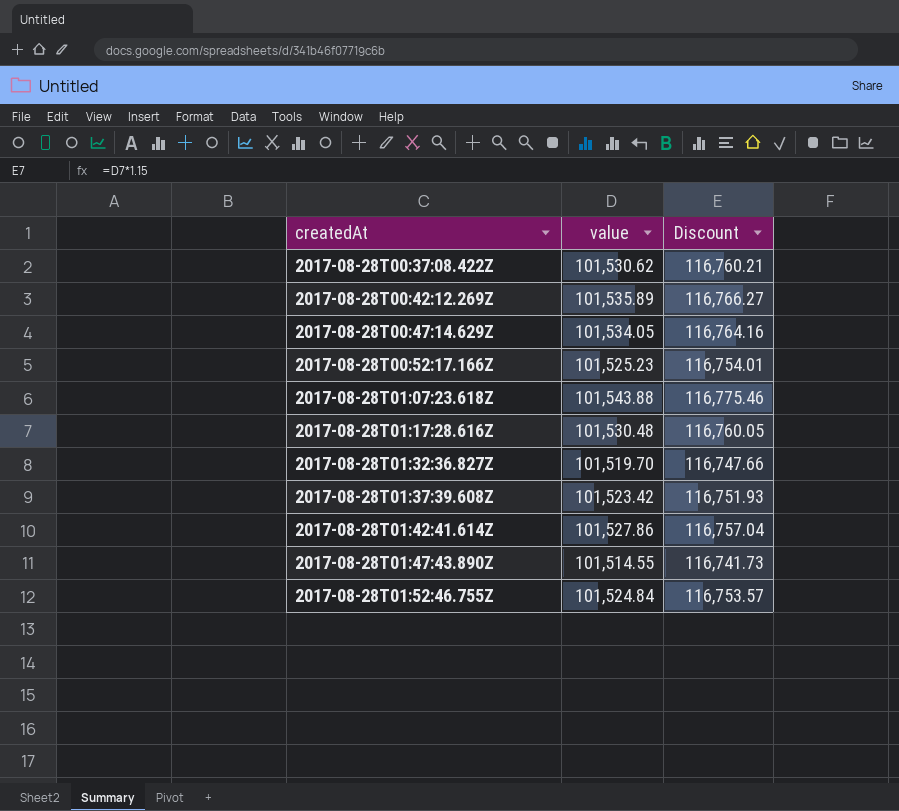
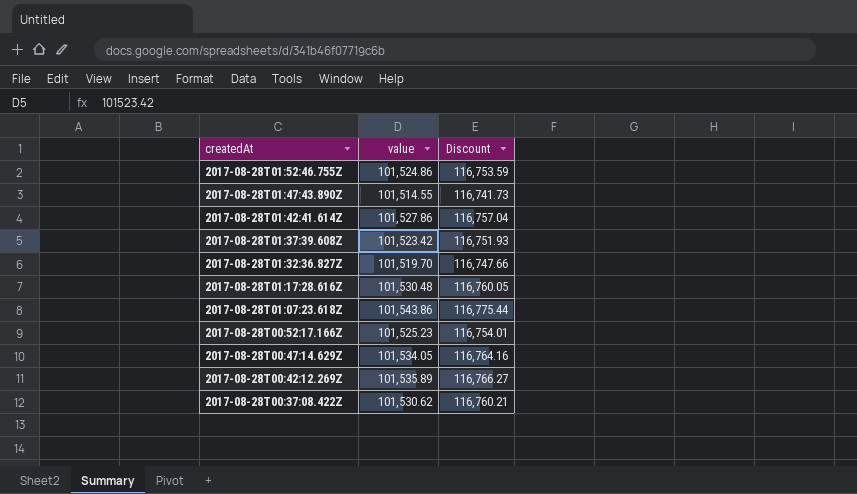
row order: createdAt ascending -> createdAt descending
2017-08-28T01:52:46.755Z | value: 101,524.84 -> 101,524.86
2017-08-28T01:52:46.755Z | Discount: 116,753.57 -> 116,753.59
2017-08-28T01:07:23.618Z | value: 101,543.88 -> 101,543.86
2017-08-28T01:07:23.618Z | Discount: 116,775.46 -> 116,775.44

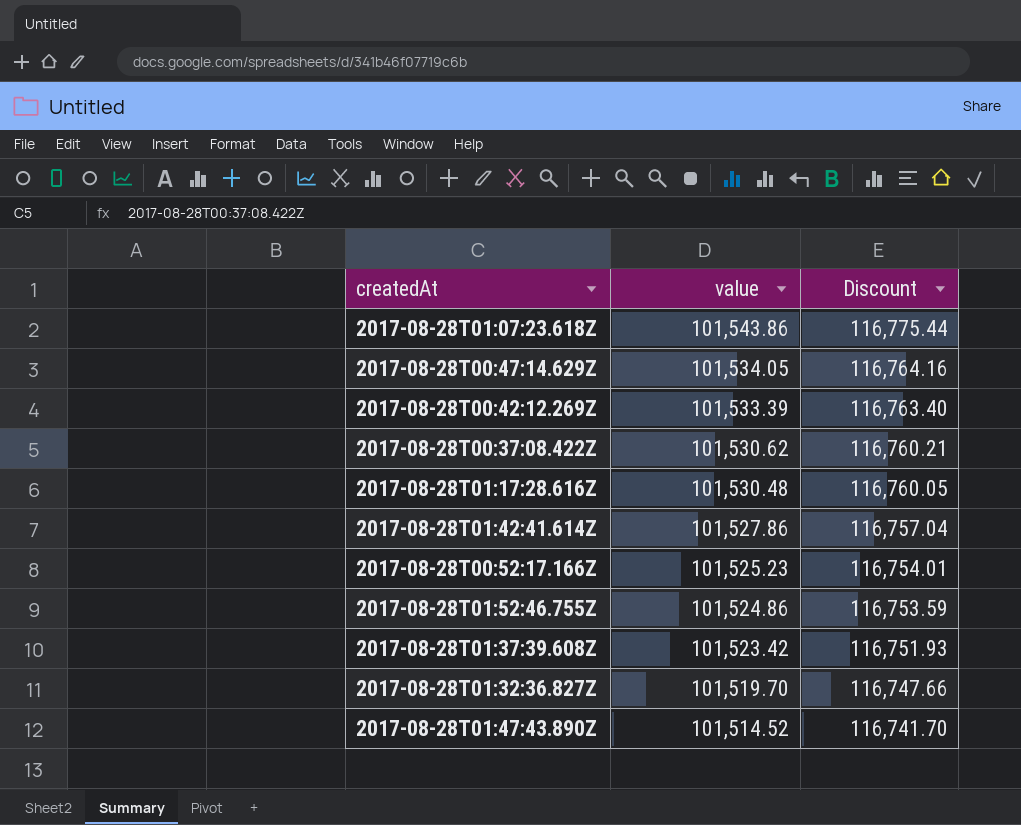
row order: createdAt descending -> value descending
2017-08-28T00:42:12.269Z | value: 101,535.89 -> 101,533.39
2017-08-28T00:42:12.269Z | Discount: 116,766.27 -> 116,763.40
2017-08-28T01:47:43.890Z | value: 101,514.55 -> 101,514.52
2017-08-28T01:47:43.890Z | Discount: 116,741.73 -> 116,741.70

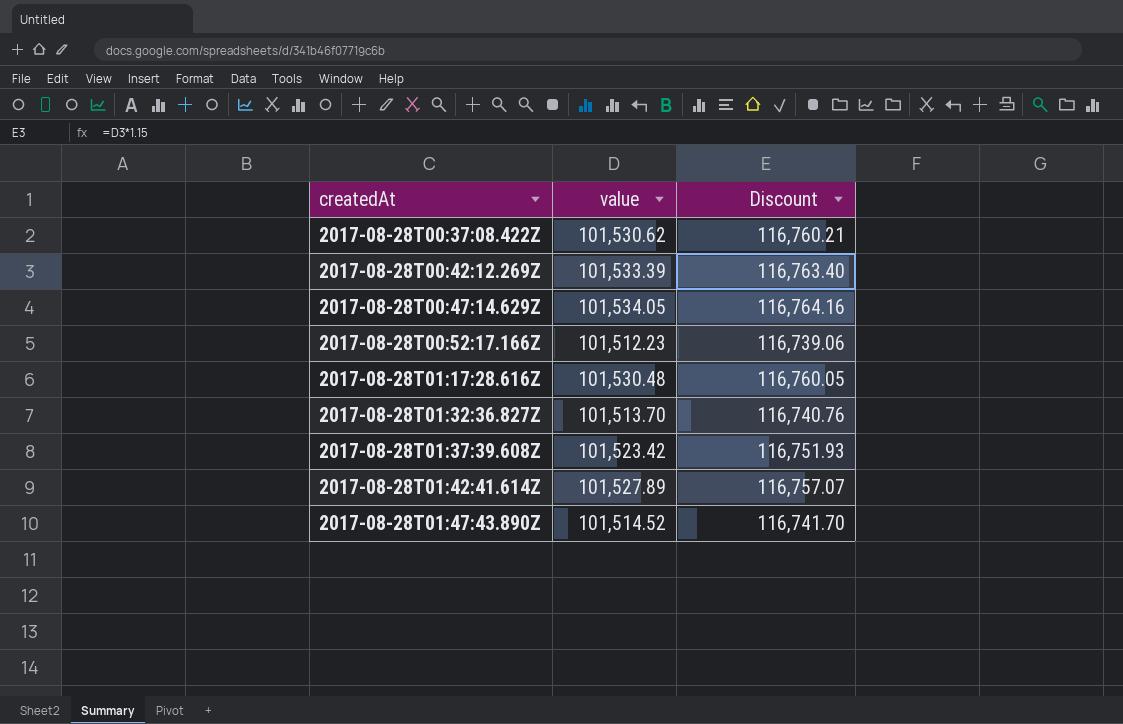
row order: value descending -> createdAt ascending
row 2017-08-28T01:07:23.618Z: 101,543.86 | 116,775.44 -> none
row 2017-08-28T01:52:46.755Z: 101,524.86 | 116,753.59 -> none
2017-08-28T00:52:17.166Z | value: 101,525.23 -> 101,512.23
2017-08-28T00:52:17.166Z | Discount: 116,754.01 -> 116,739.06
2017-08-28T01:32:36.827Z | value: 101,519.70 -> 101,513.70
2017-08-28T01:32:36.827Z | Discount: 116,747.66 -> 116,740.76
2017-08-28T01:42:41.614Z | value: 101,527.86 -> 101,527.89
2017-08-28T01:42:41.614Z | Discount: 116,757.04 -> 116,757.07

